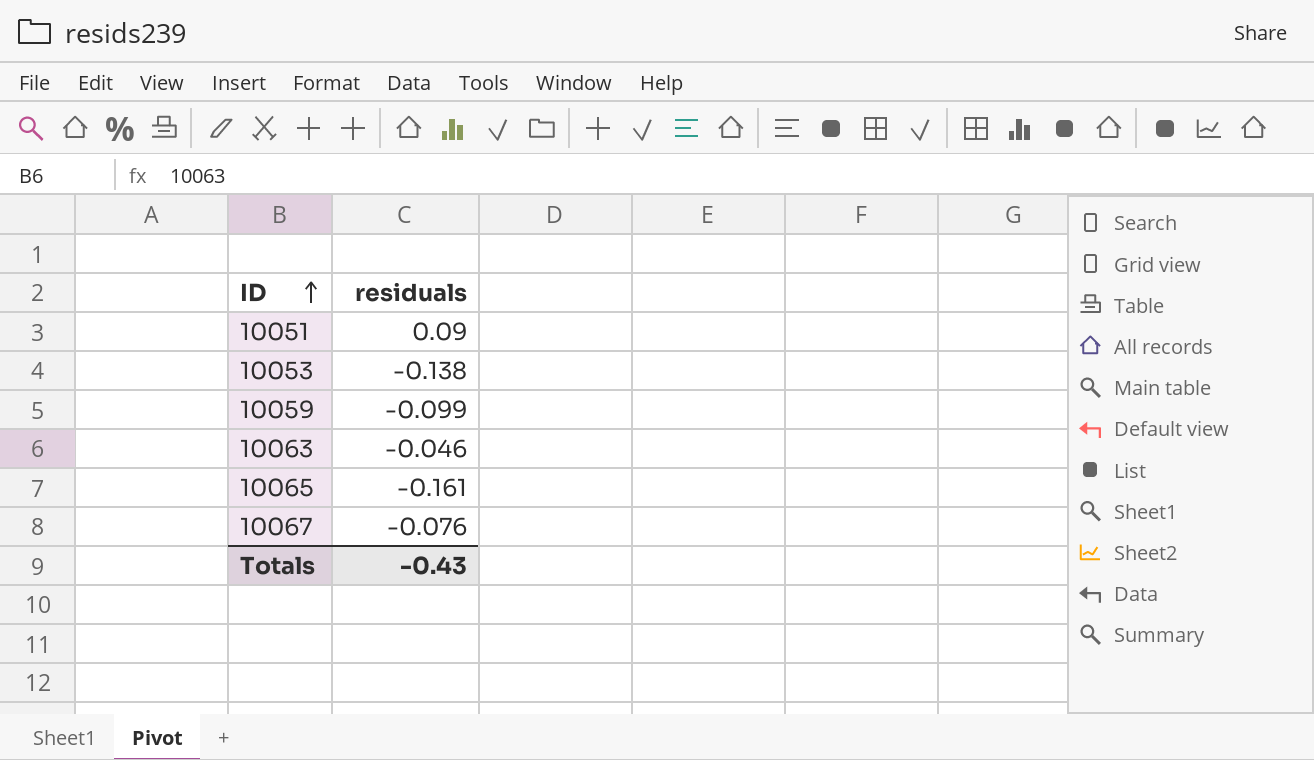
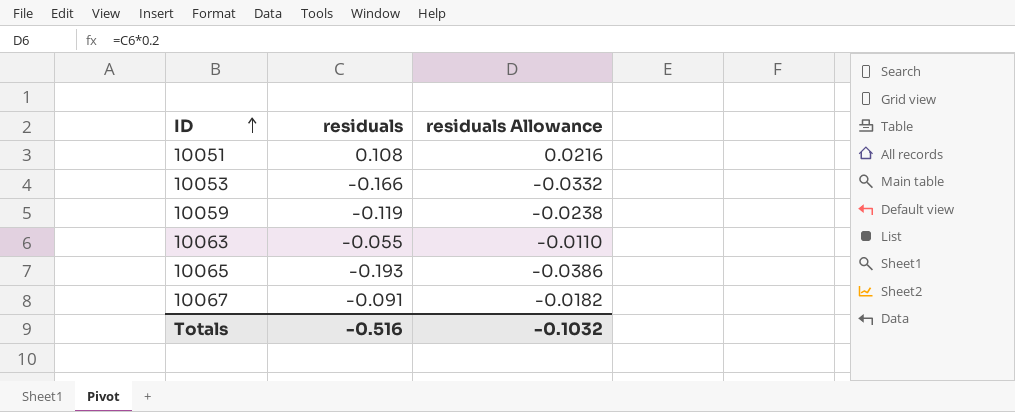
column residuals Allowance | formula: none -> [residuals] * 0.2
10051 | residuals: 0.09 -> 0.108
10053 | residuals: -0.138 -> -0.166
10059 | residuals: -0.099 -> -0.119
10063 | residuals: -0.046 -> -0.055
10065 | residuals: -0.161 -> -0.193
10067 | residuals: -0.076 -> -0.091
Totals | residuals: -0.43 -> -0.516

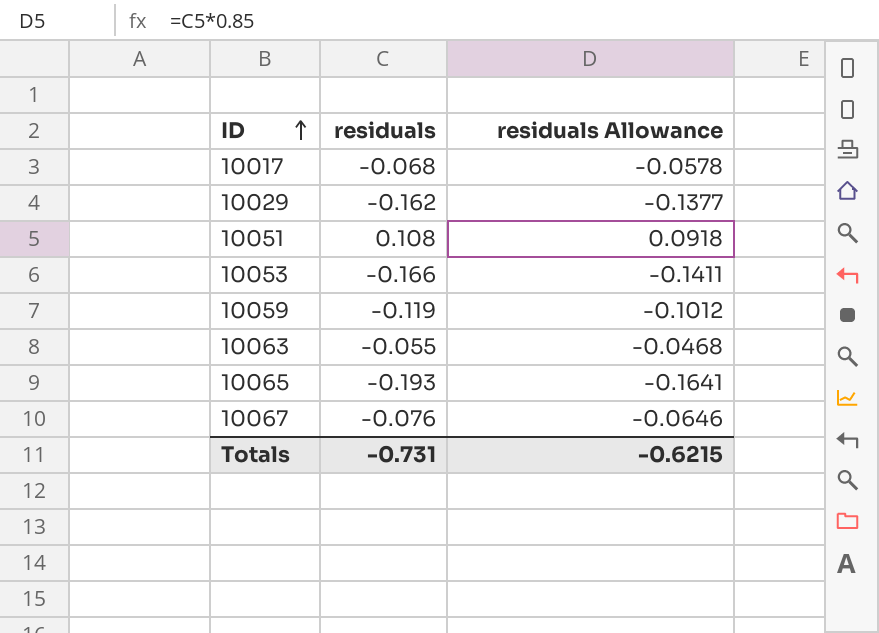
column residuals Allowance | formula: [residuals] * 0.2 -> [residuals] * 0.85
row 10017: none -> -0.068 | -0.0578
row 10029: none -> -0.162 | -0.1377
10067 | residuals: -0.091 -> -0.076
Totals | residuals: -0.516 -> -0.731
Totals | residuals Allowance: -0.1032 -> -0.6215

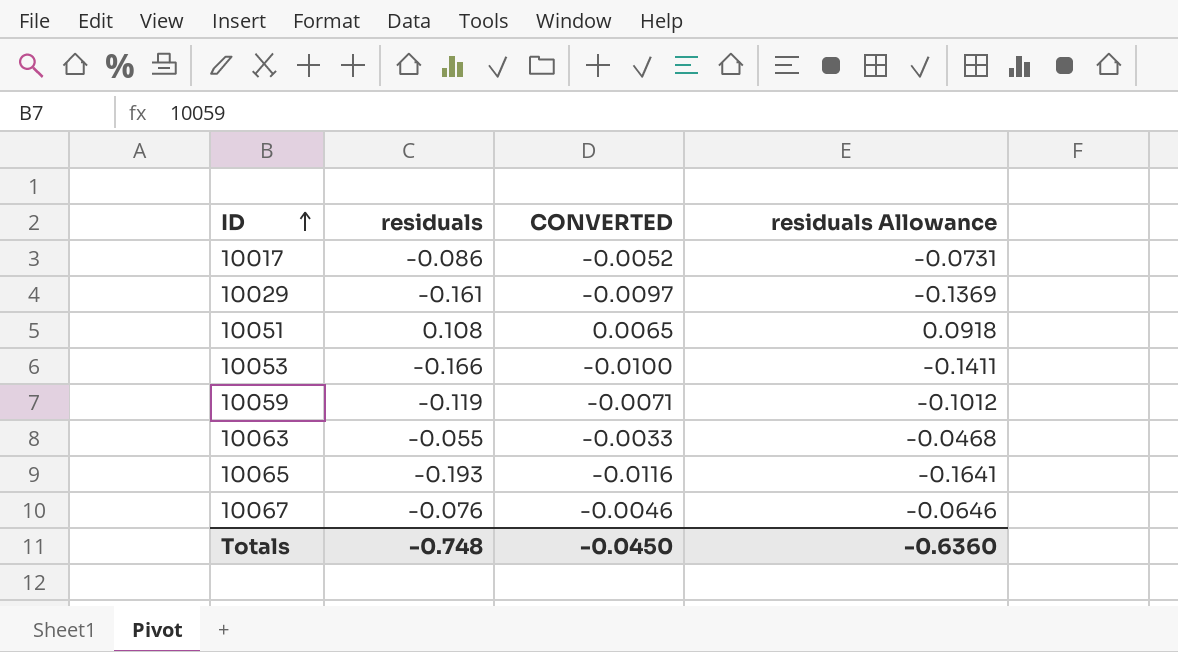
column CONVERTED | formula: none -> [residuals] * 0.06
10017 | residuals: -0.068 -> -0.086
10017 | residuals Allowance: -0.0578 -> -0.0731
10029 | residuals: -0.162 -> -0.161
10029 | residuals Allowance: -0.1377 -> -0.1369
Totals | residuals: -0.731 -> -0.748
Totals | residuals Allowance: -0.6215 -> -0.6360

